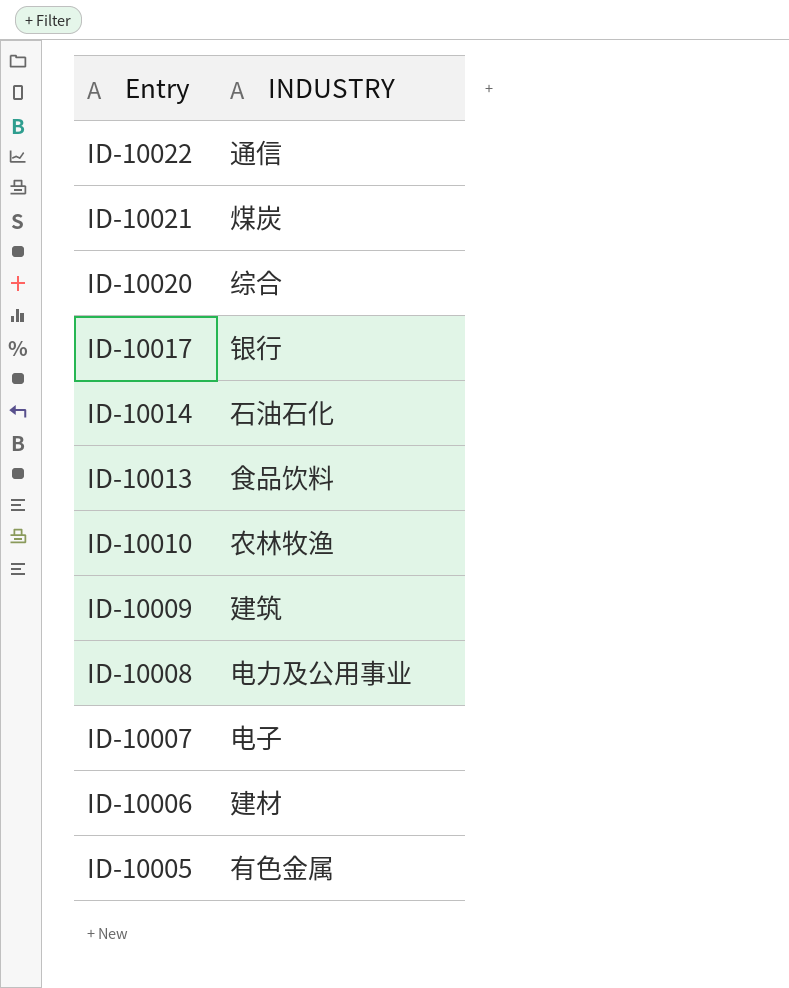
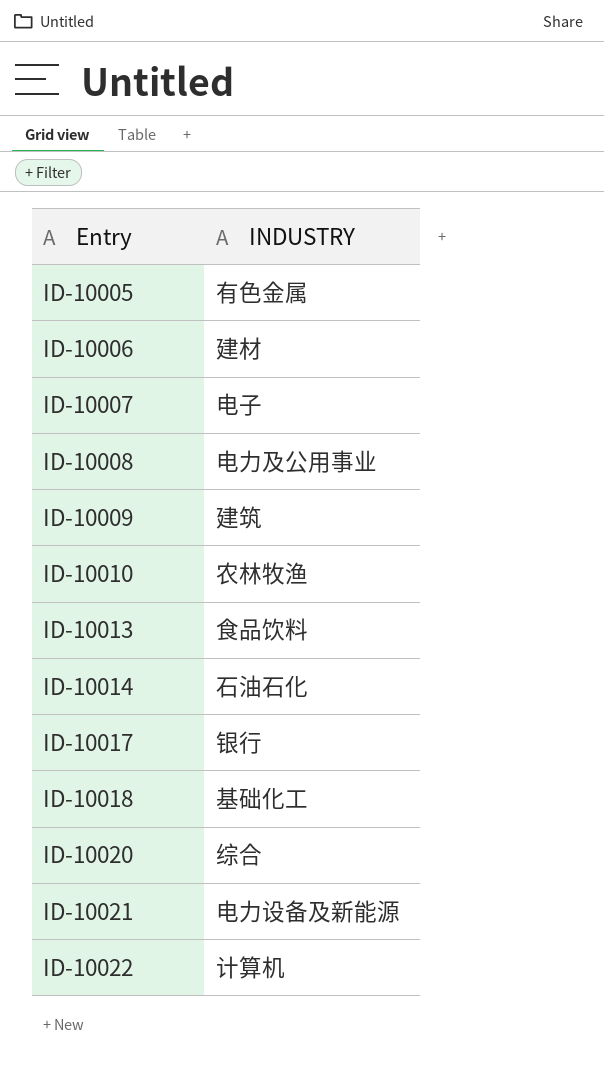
row order: Entry descending -> Entry ascending
row ID-10018: none -> 基础化工
ID-10021 | INDUSTRY: 煤炭 -> 电力设备及新能源
ID-10022 | INDUSTRY: 通信 -> 计算机

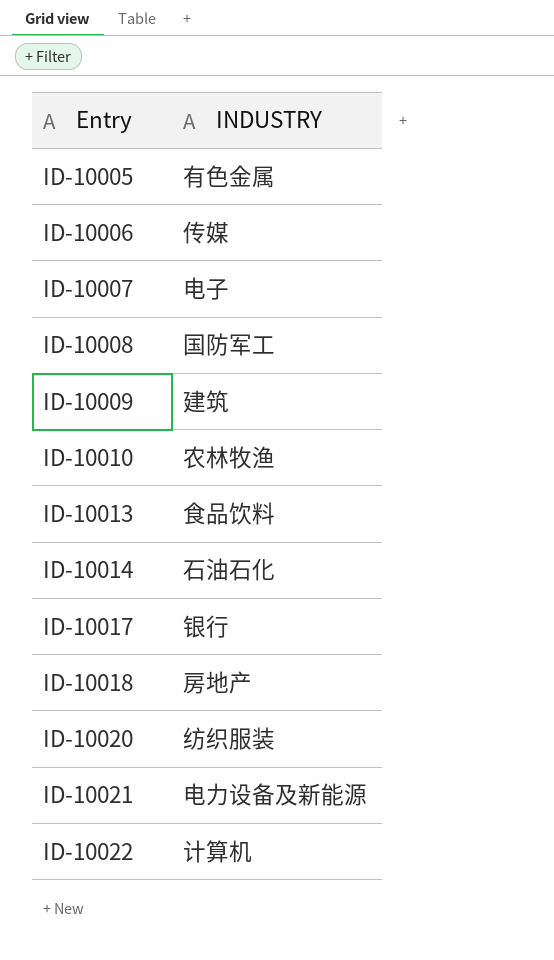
ID-10006 | INDUSTRY: 建材 -> 传媒
ID-10008 | INDUSTRY: 电力及公用事业 -> 国防军工
ID-10018 | INDUSTRY: 基础化工 -> 房地产
ID-10020 | INDUSTRY: 综合 -> 纺织服装

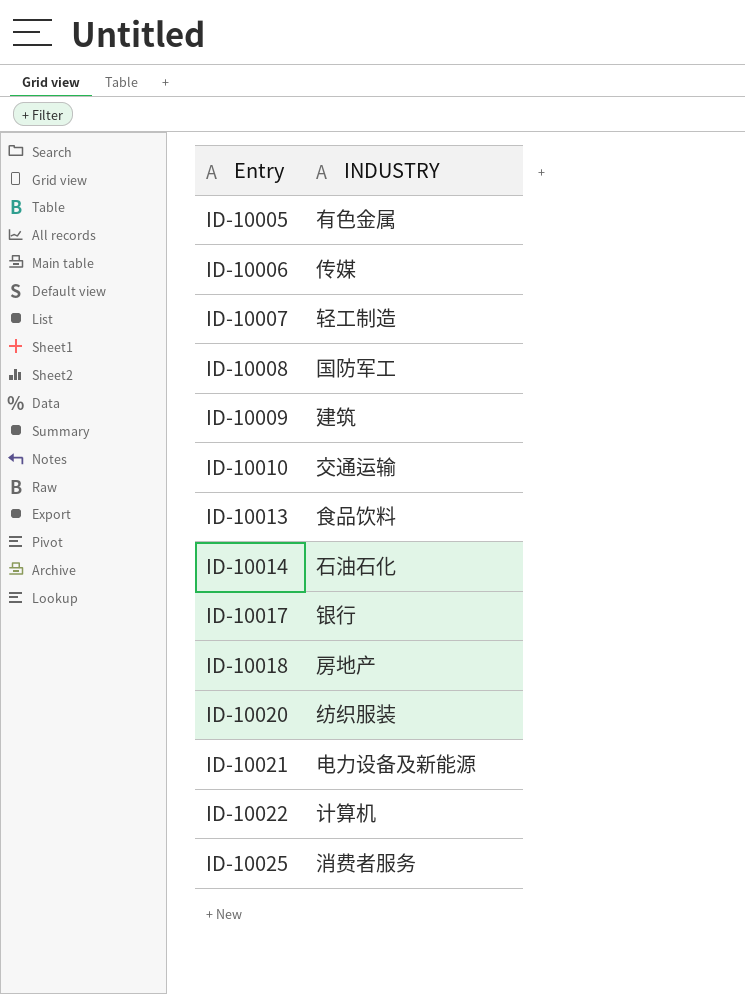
ID-10007 | INDUSTRY: 电子 -> 轻工制造
ID-10010 | INDUSTRY: 农林牧渔 -> 交通运输
row ID-10025: none -> 消费者服务

